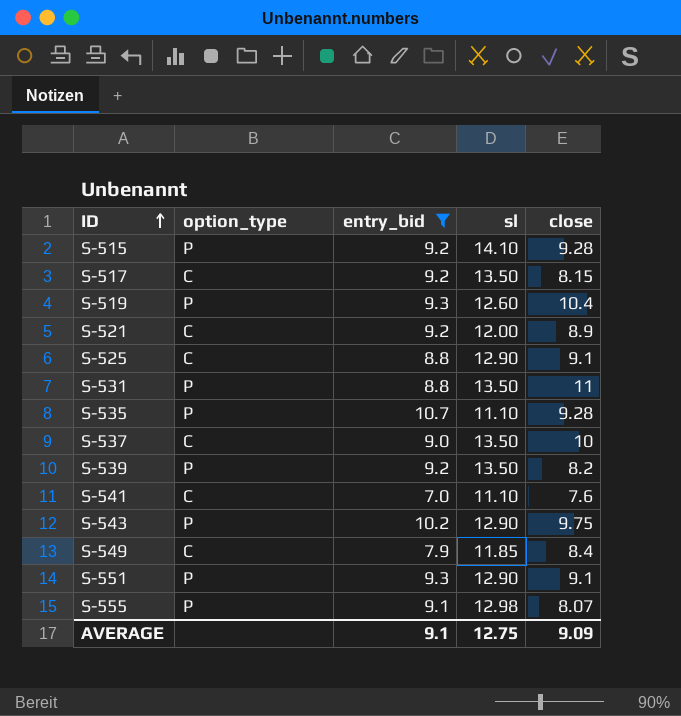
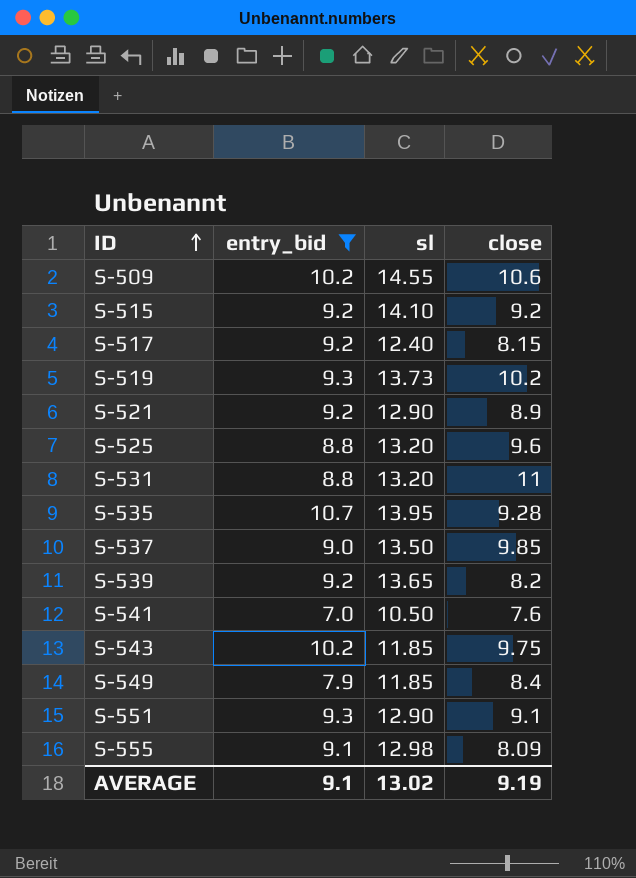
column option_type | position: 2 -> none
row S-509: none -> 10.2 | 14.55 | 10.6
S-515 | close: 9.28 -> 9.2
S-517 | sl: 13.50 -> 12.40
S-519 | sl: 12.60 -> 13.73
S-519 | close: 10.4 -> 10.2
S-521 | sl: 12.00 -> 12.90
S-525 | sl: 12.90 -> 13.20
S-525 | close: 9.1 -> 9.6
S-531 | sl: 13.50 -> 13.20
S-535 | sl: 11.10 -> 13.95
S-537 | close: 10 -> 9.85
S-539 | sl: 13.50 -> 13.65
S-541 | sl: 11.10 -> 10.50
S-543 | sl: 12.90 -> 11.85
S-555 | close: 8.07 -> 8.09
AVERAGE | sl: 12.75 -> 13.02
AVERAGE | close: 9.09 -> 9.19

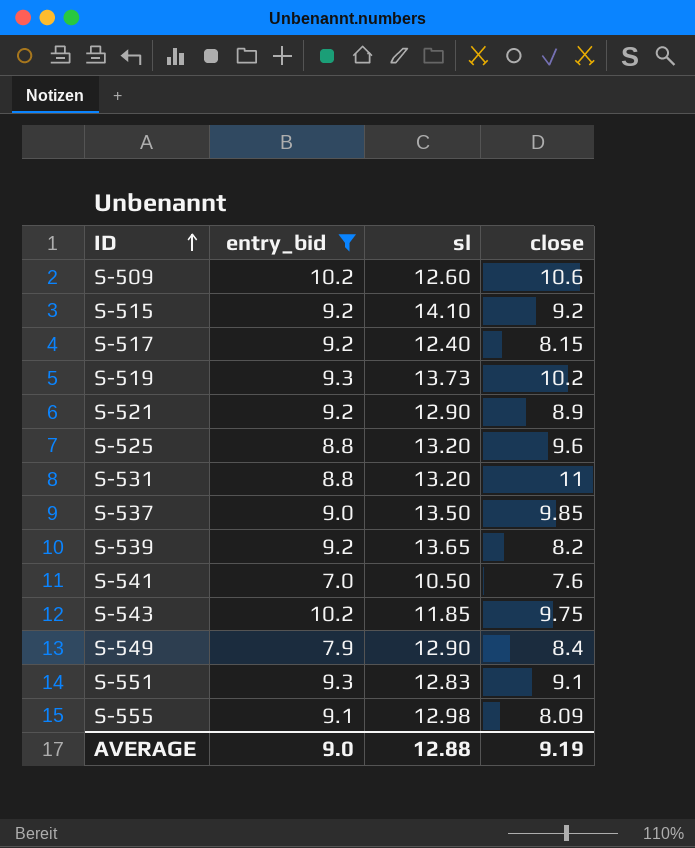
row S-535: 10.7 | 13.95 | 9.28 -> none
S-509 | sl: 14.55 -> 12.60
S-549 | sl: 11.85 -> 12.90
S-551 | sl: 12.90 -> 12.83
AVERAGE | entry_bid: 9.1 -> 9.0
AVERAGE | sl: 13.02 -> 12.88

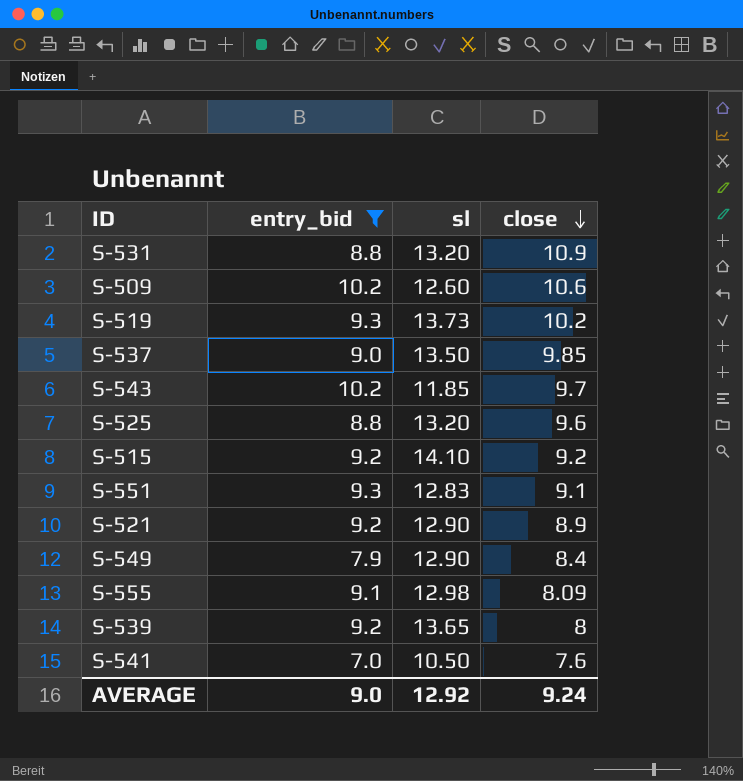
row order: ID ascending -> close descending
row S-517: 9.2 | 12.40 | 8.15 -> none
S-531 | close: 11 -> 10.9
S-543 | close: 9.75 -> 9.7
S-539 | close: 8.2 -> 8
AVERAGE | sl: 12.88 -> 12.92
AVERAGE | close: 9.19 -> 9.24

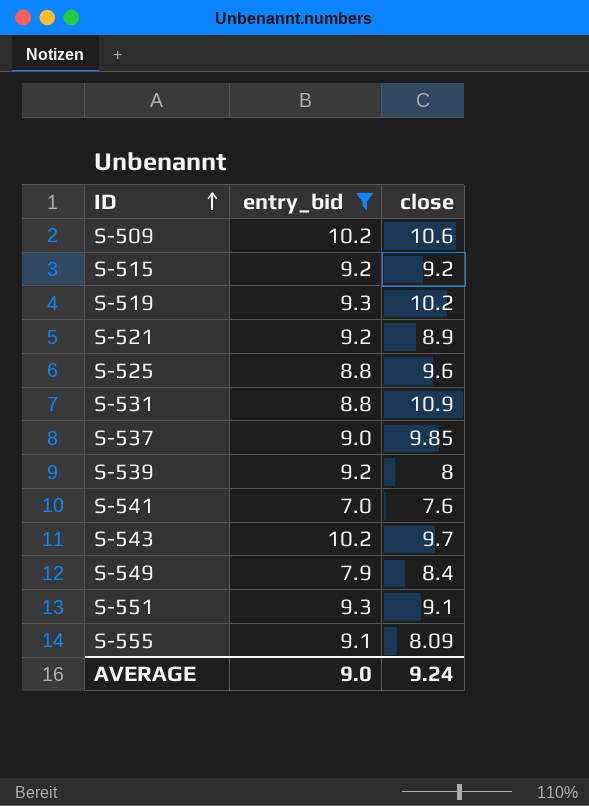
row order: close descending -> ID ascending
column sl | position: 3 -> none

